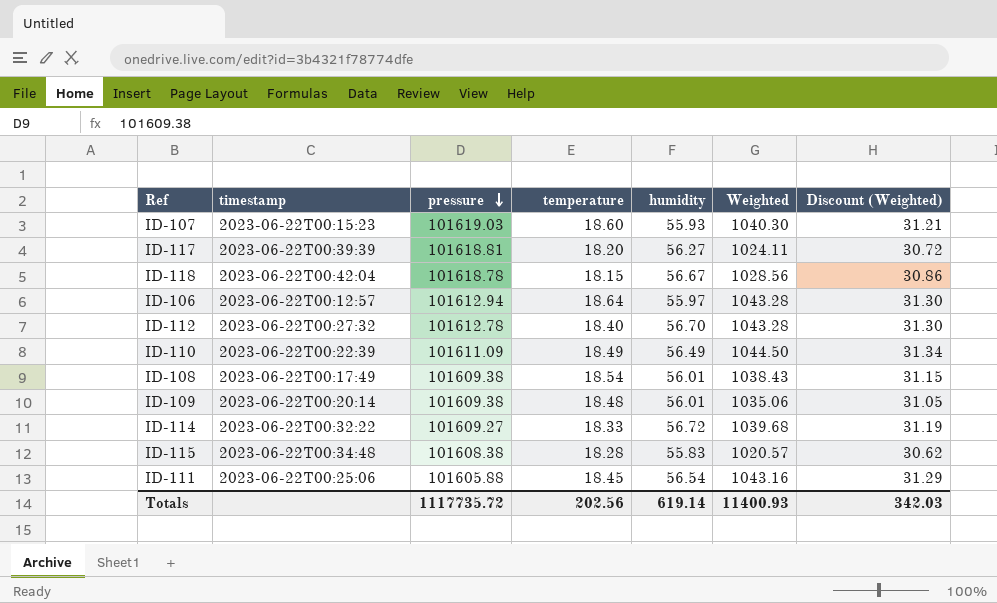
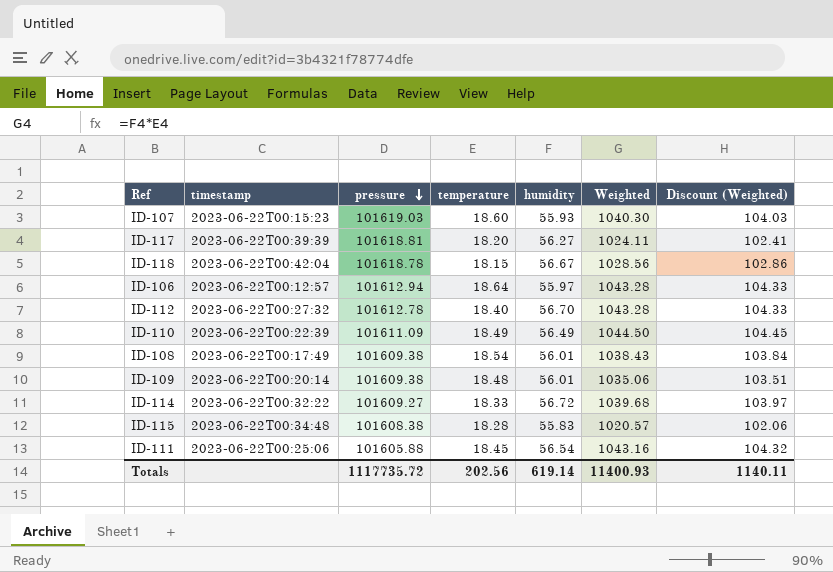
column Discount (Weighted) | formula: [Weighted] * 0.03 -> [Weighted] * 0.1
Totals | Discount (Weighted): 342.03 -> 1140.11

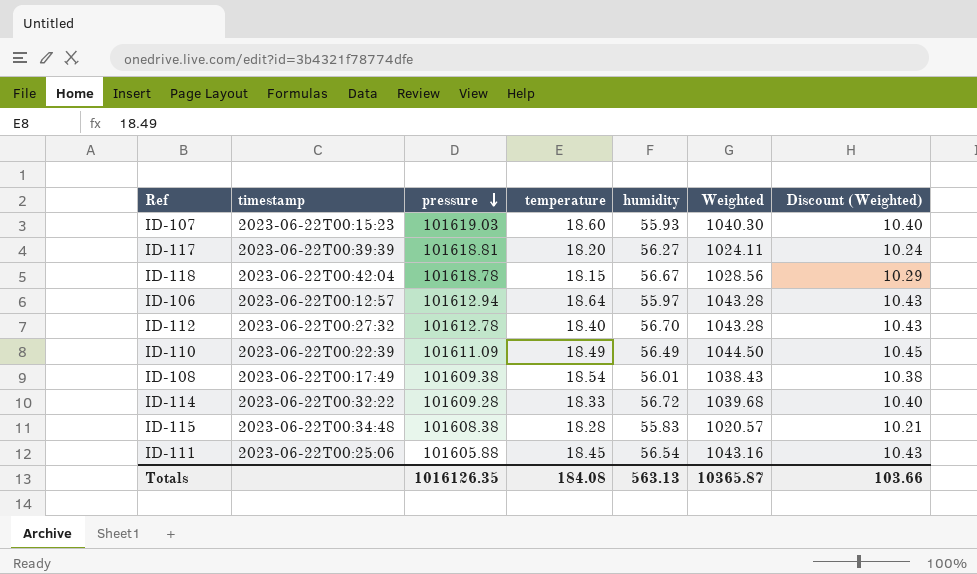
column Discount (Weighted) | formula: [Weighted] * 0.1 -> [Weighted] * 0.01
row ID-109: 2023-06-22T00:20:14 | 101609.38 | 18.48 | 56.01 | 1035.06 | 103.51 -> none
ID-114 | pressure: 101609.27 -> 101609.28
Totals | pressure: 1117735.72 -> 1016126.35
Totals | temperature: 202.56 -> 184.08
Totals | humidity: 619.14 -> 563.13
Totals | Weighted: 11400.93 -> 10365.87
Totals | Discount (Weighted): 1140.11 -> 103.66

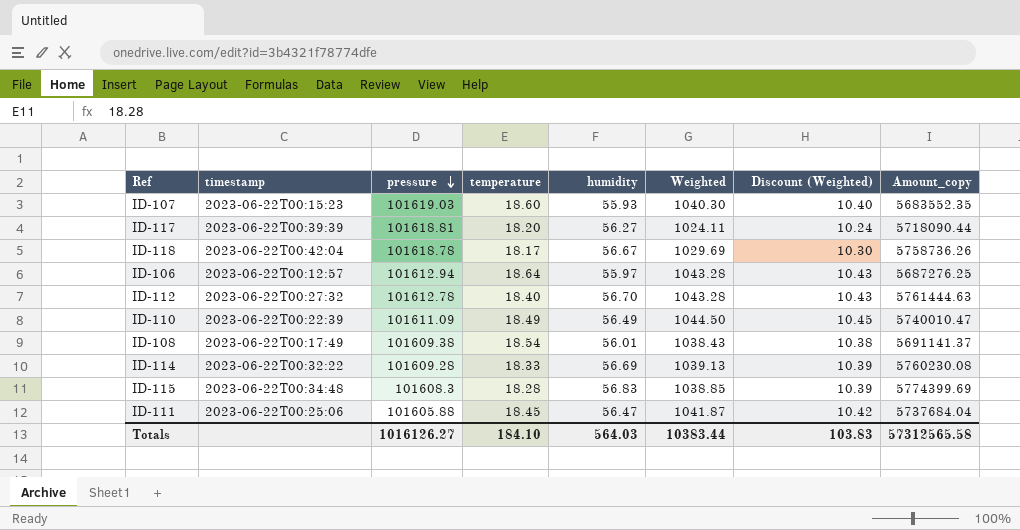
column Amount_copy | formula: none -> [pressure] * [humidity]
ID-118 | temperature: 18.15 -> 18.17
ID-118 | Weighted: 1028.56 -> 1029.69
ID-118 | Discount (Weighted): 10.29 -> 10.30
ID-114 | humidity: 56.72 -> 56.69
ID-114 | Weighted: 1039.68 -> 1039.13
ID-114 | Discount (Weighted): 10.40 -> 10.39
ID-115 | pressure: 101608.38 -> 101608.3
ID-115 | humidity: 55.83 -> 56.83
ID-115 | Weighted: 1020.57 -> 1038.85
ID-115 | Discount (Weighted): 10.21 -> 10.39
ID-111 | humidity: 56.54 -> 56.47
ID-111 | Weighted: 1043.16 -> 1041.87
ID-111 | Discount (Weighted): 10.43 -> 10.42
Totals | pressure: 1016126.35 -> 1016126.27
Totals | temperature: 184.08 -> 184.10
Totals | humidity: 563.13 -> 564.03
Totals | Weighted: 10365.87 -> 10383.44
Totals | Discount (Weighted): 103.66 -> 103.83

